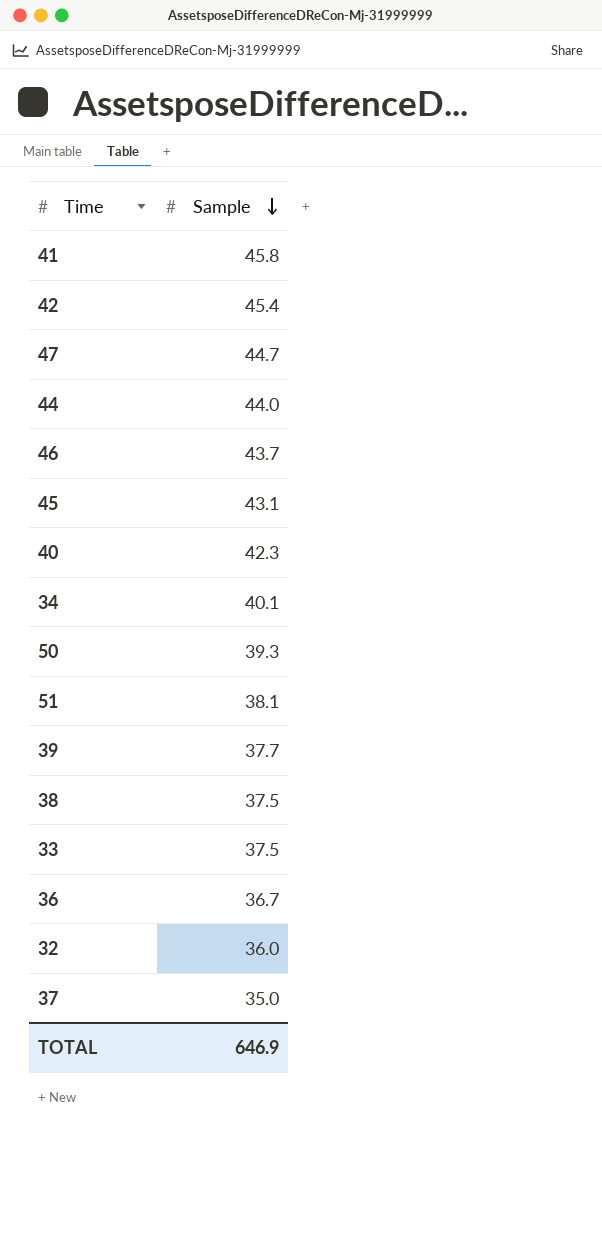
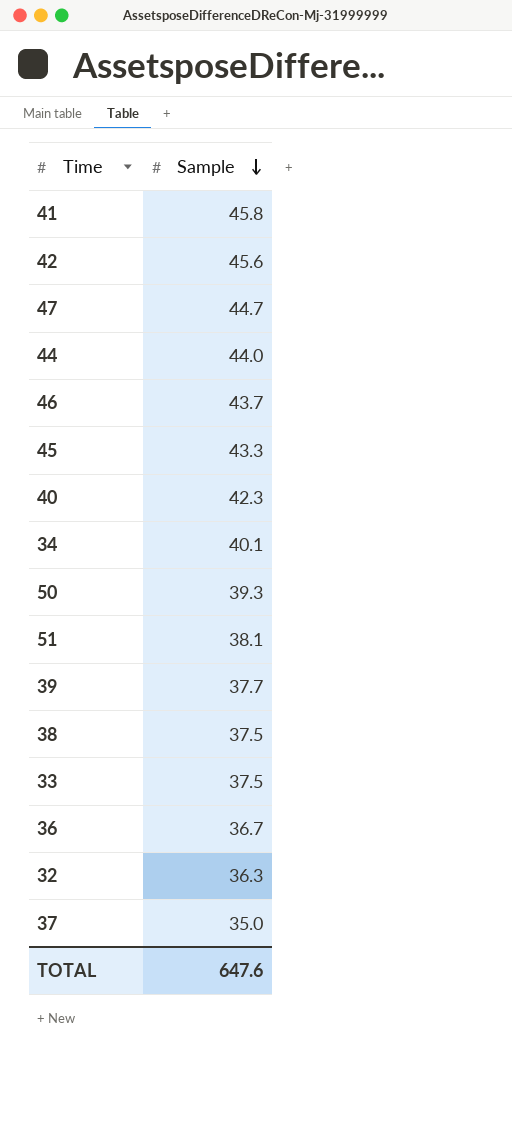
42 | Sample: 45.4 -> 45.6
45 | Sample: 43.1 -> 43.3
32 | Sample: 36.0 -> 36.3
TOTAL | Sample: 646.9 -> 647.6

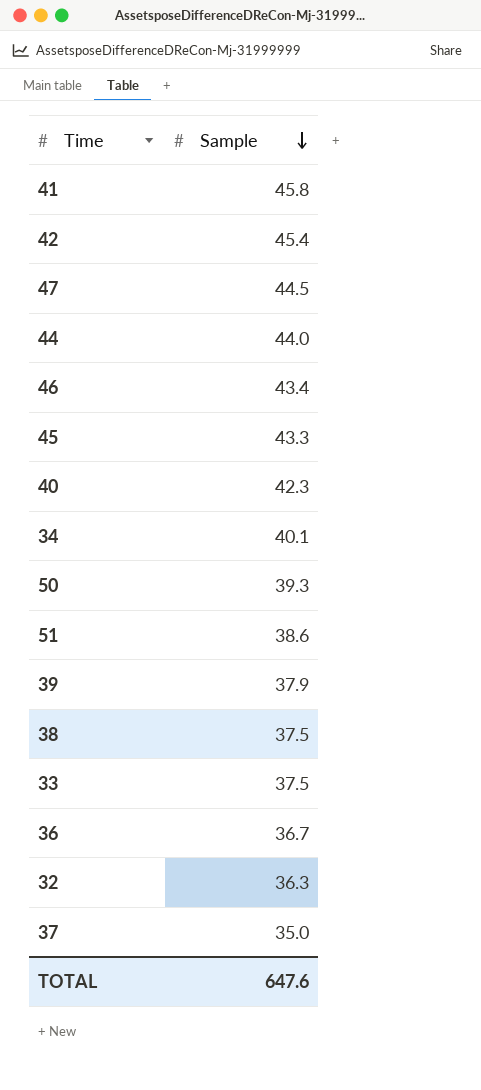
42 | Sample: 45.6 -> 45.4
47 | Sample: 44.7 -> 44.5
46 | Sample: 43.7 -> 43.4
51 | Sample: 38.1 -> 38.6
39 | Sample: 37.7 -> 37.9

